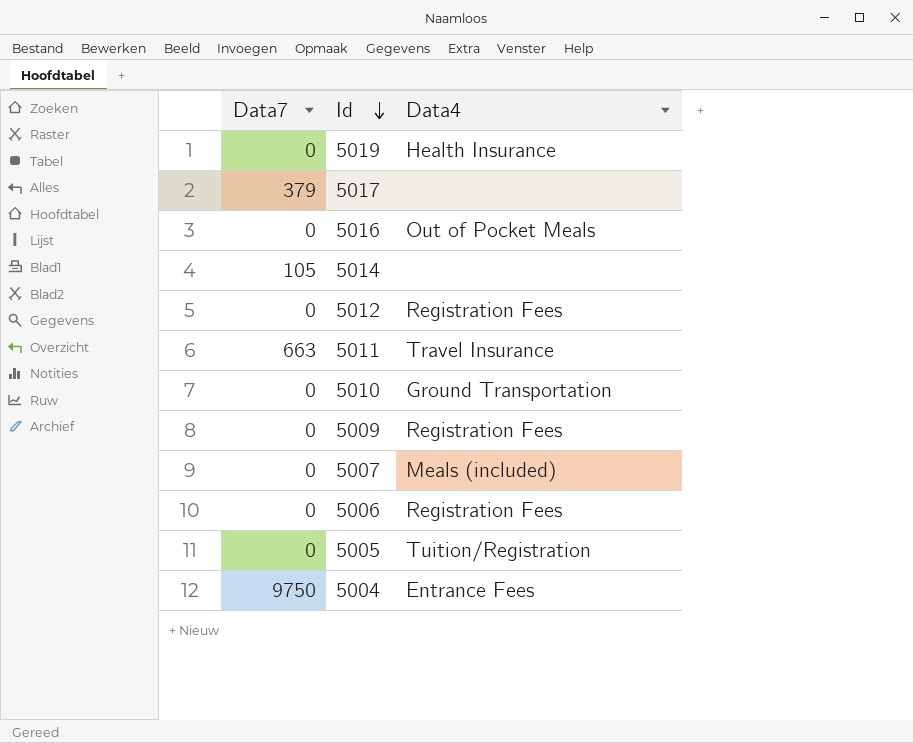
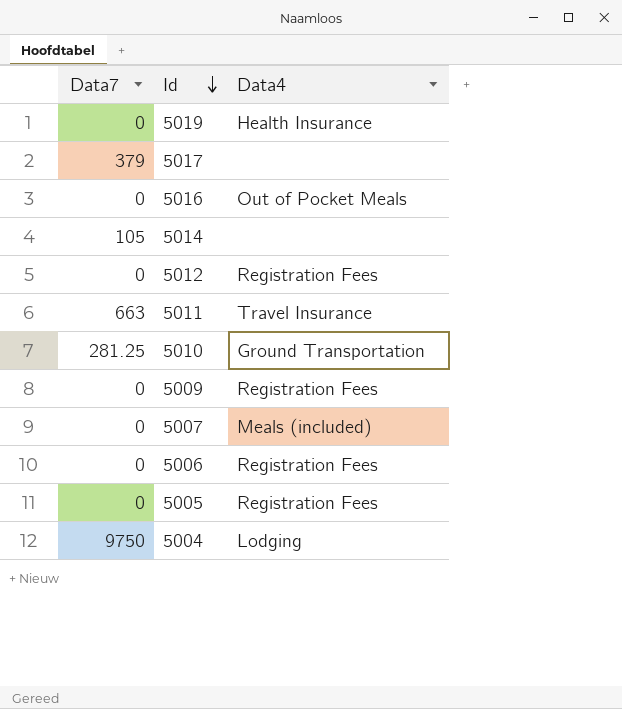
5010 | Data7: 0 -> 281.25
5005 | Data4: Tuition/Registration -> Registration Fees
5004 | Data4: Entrance Fees -> Lodging

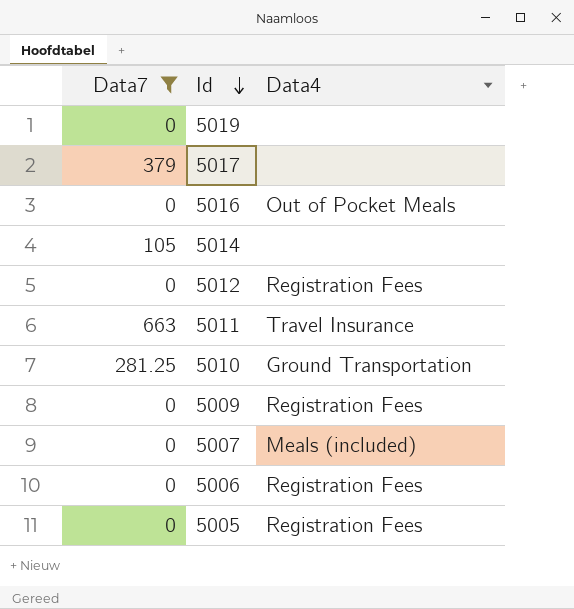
filter: none -> Data7 != 9750
5019 | Data4: Health Insurance -> none

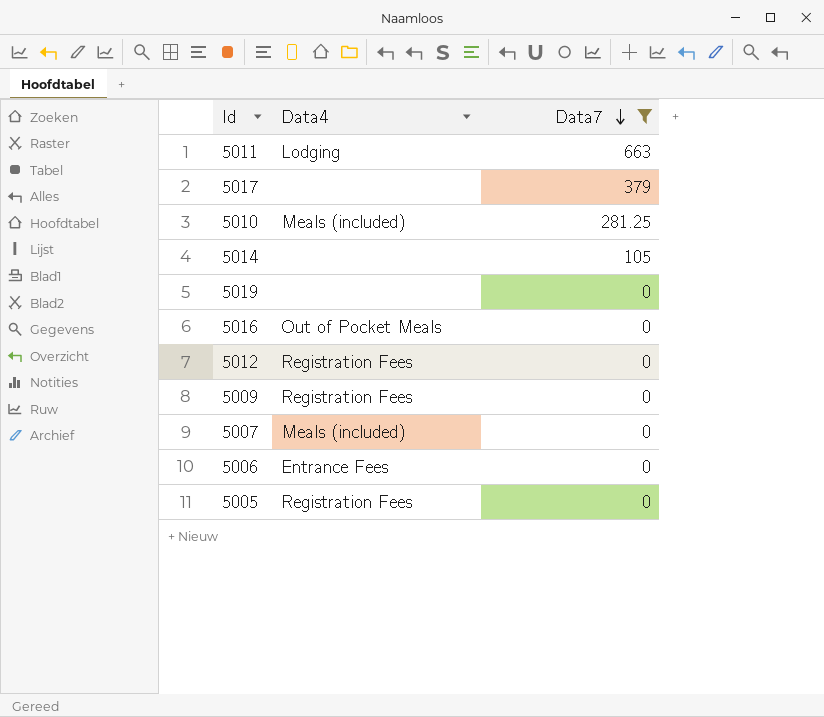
row order: Id descending -> Data7 descending
column Data7 | position: 1 -> 3
5011 | Data4: Travel Insurance -> Lodging
5010 | Data4: Ground Transportation -> Meals (included)
5006 | Data4: Registration Fees -> Entrance Fees

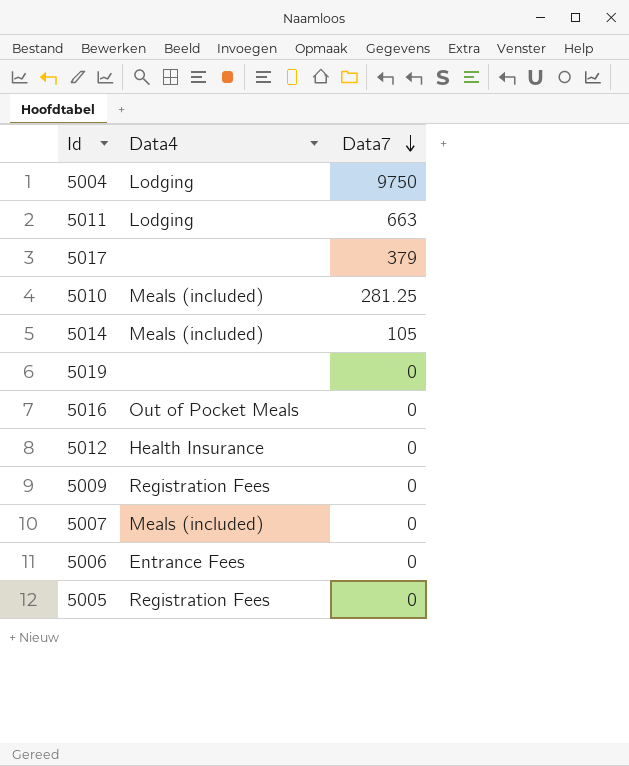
filter: Data7 != 9750 -> none
5014 | Data4: none -> Meals (included)
5012 | Data4: Registration Fees -> Health Insurance

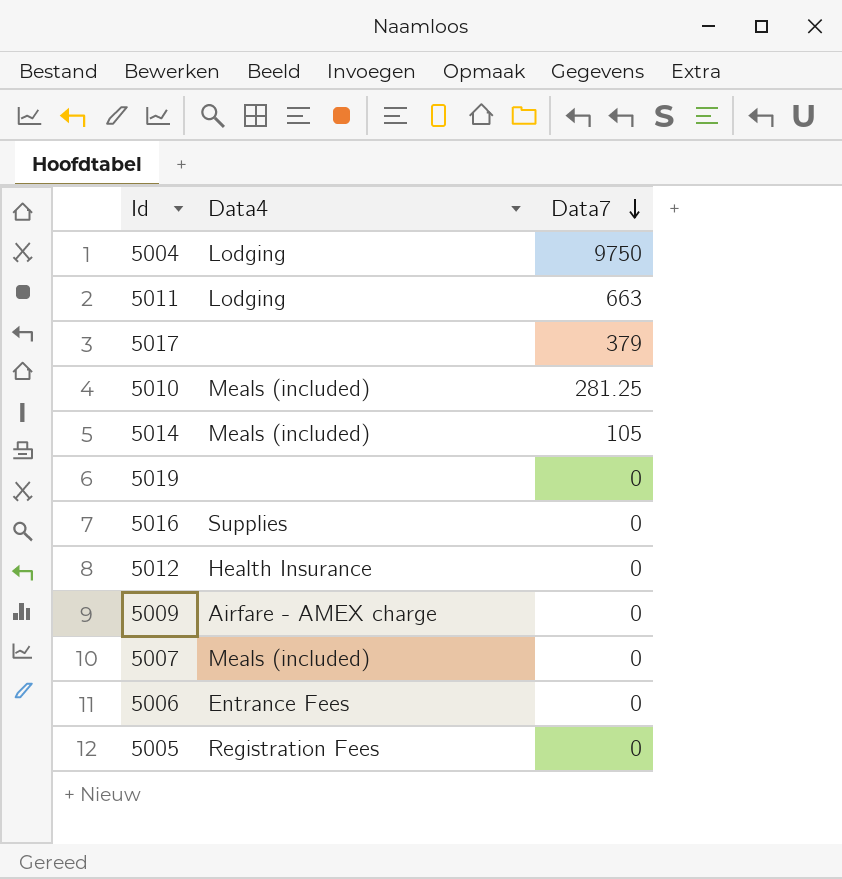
5016 | Data4: Out of Pocket Meals -> Supplies
5009 | Data4: Registration Fees -> Airfare - AMEX charge

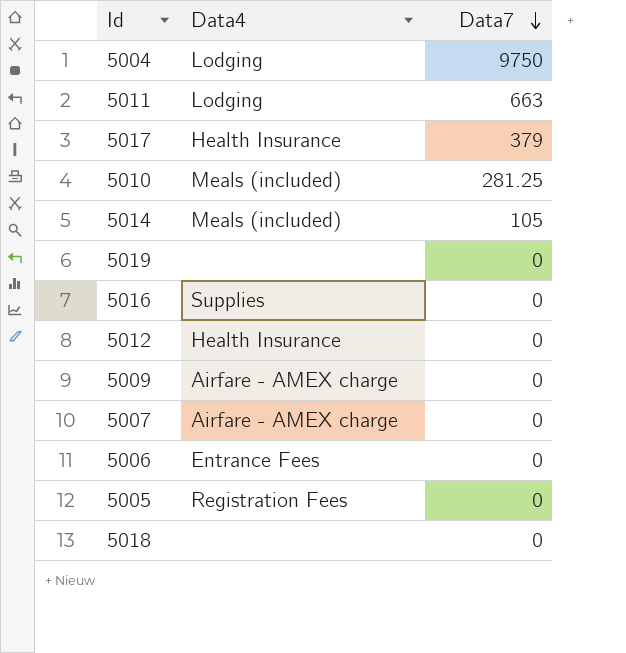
5017 | Data4: none -> Health Insurance
5007 | Data4: Meals (included) -> Airfare - AMEX charge
row 5018: none -> none | 0

